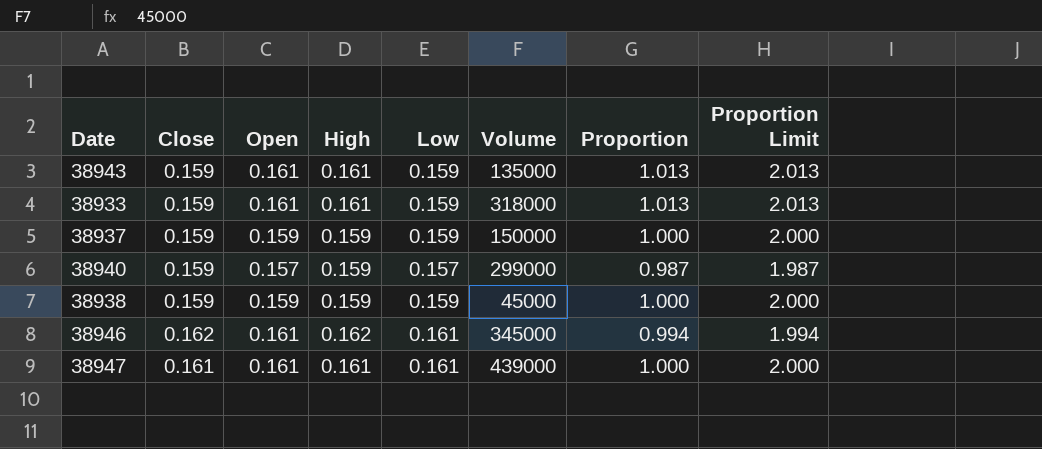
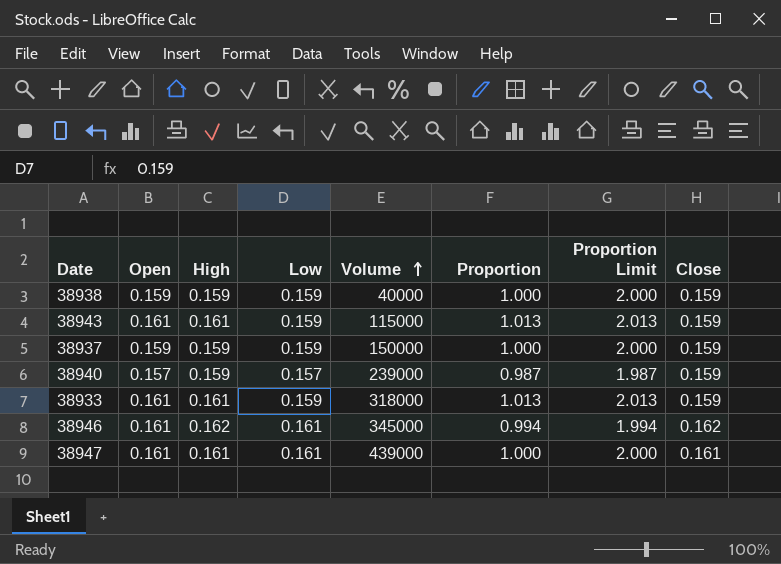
row order: none -> Volume ascending
column Close | position: 2 -> 8
38938 | Volume: 45000 -> 40000
38943 | Volume: 135000 -> 115000
38940 | Volume: 299000 -> 239000

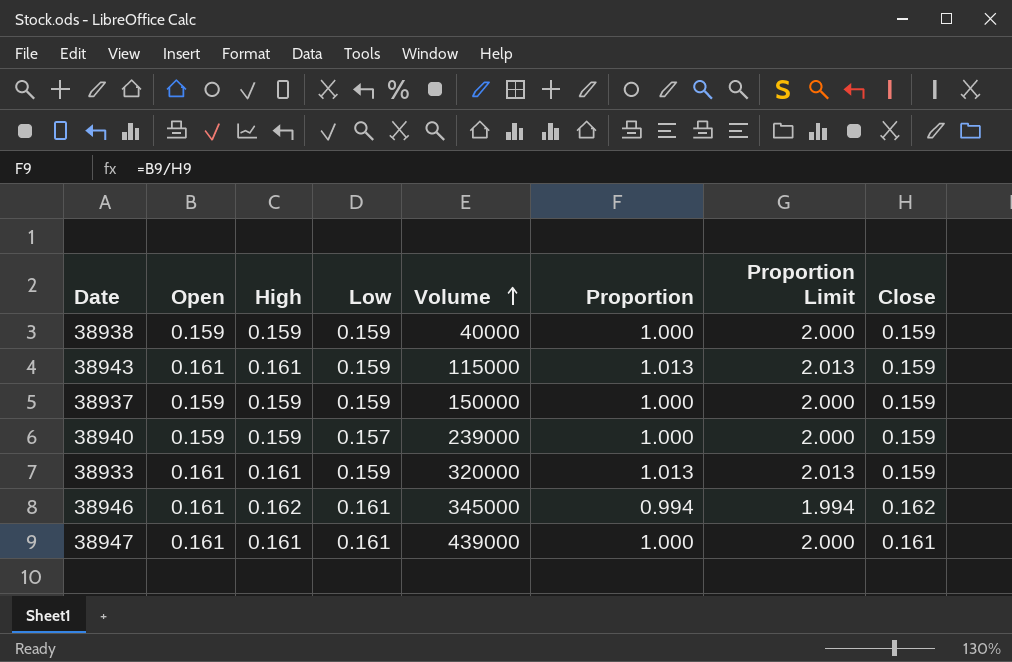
38940 | Open: 0.157 -> 0.159
38940 | Proportion: 0.987 -> 1.000
38940 | Proportion Limit: 1.987 -> 2.000
38933 | Volume: 318000 -> 320000

